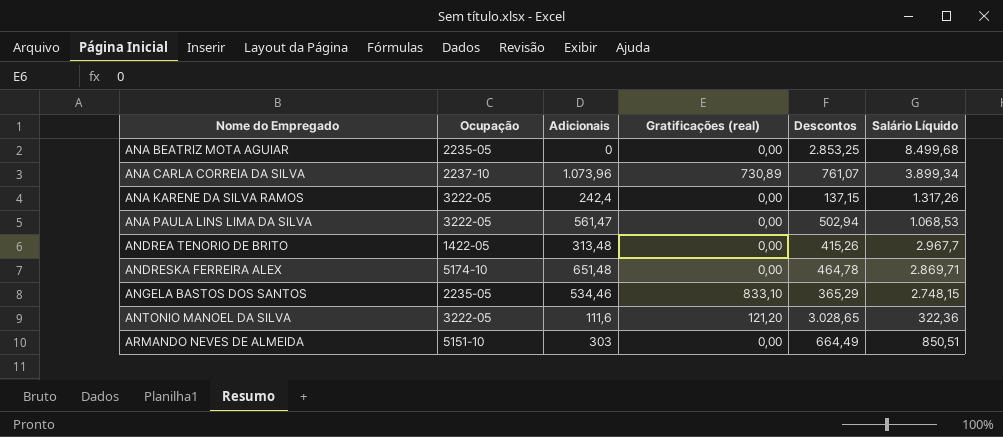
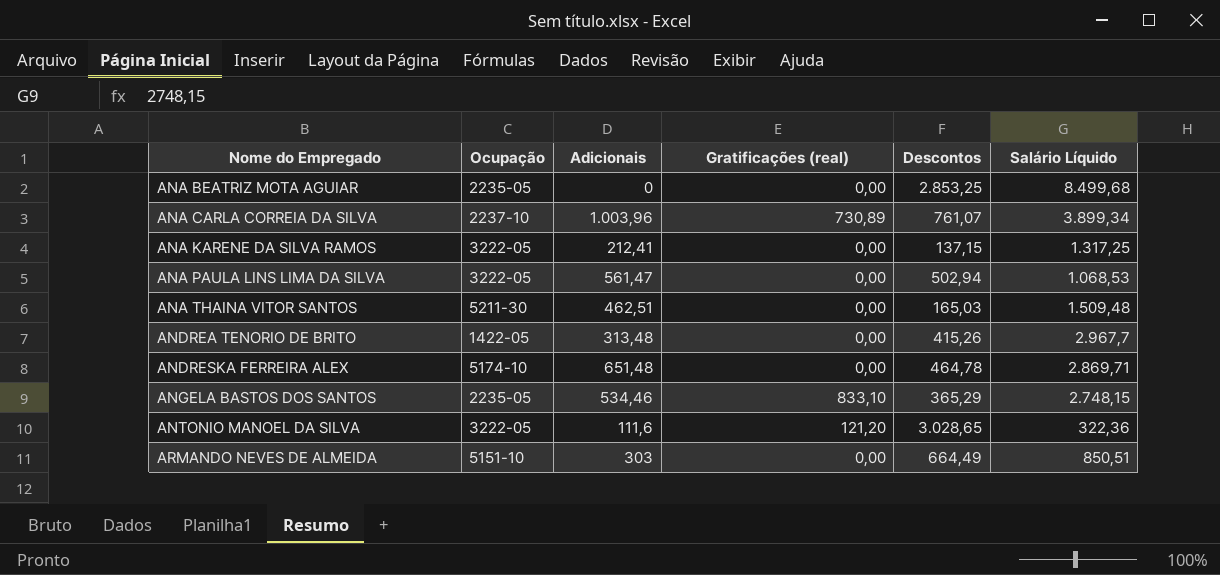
ANA CARLA CORREIA DA SILVA | Adicionais: 1.073,96 -> 1.003,96
ANA KARENE DA SILVA RAMOS | Adicionais: 242,4 -> 212,41
ANA KARENE DA SILVA RAMOS | Salário Líquido: 1.317,26 -> 1.317,25
row ANA THAINA VITOR SANTOS: none -> 5211-30 | 462,51 | 0,00 | 165,03 | 1.509,48

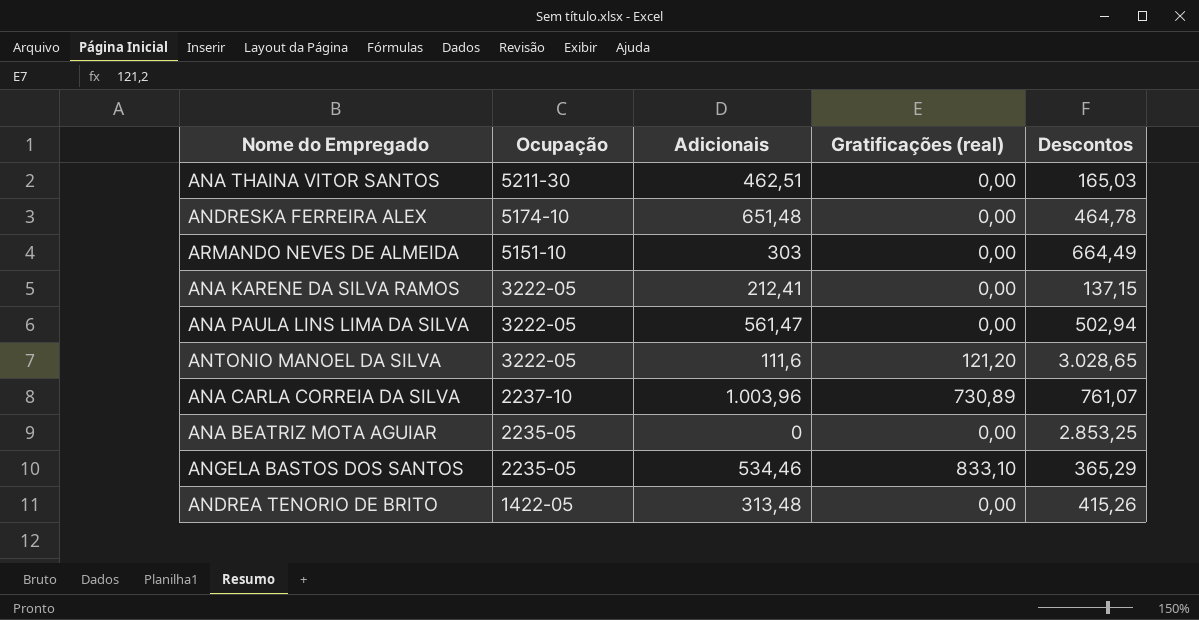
row order: Nome do Empregado ascending -> Ocupação descending
column Salário Líquido | position: 6 -> none

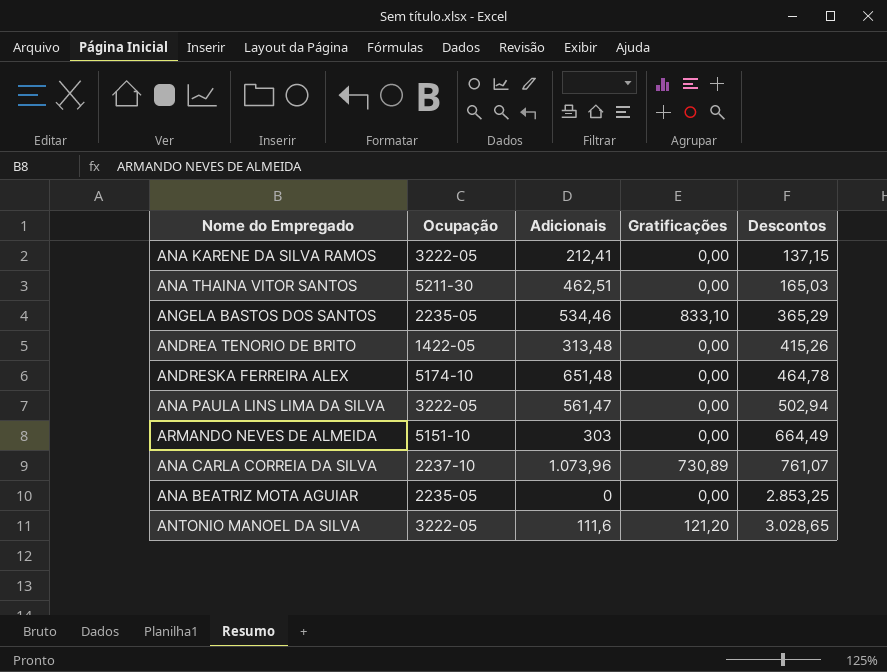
row order: Ocupação descending -> Descontos ascending
column name: Gratificações (real) -> Gratificações
ANA CARLA CORREIA DA SILVA | Adicionais: 1.003,96 -> 1.073,96

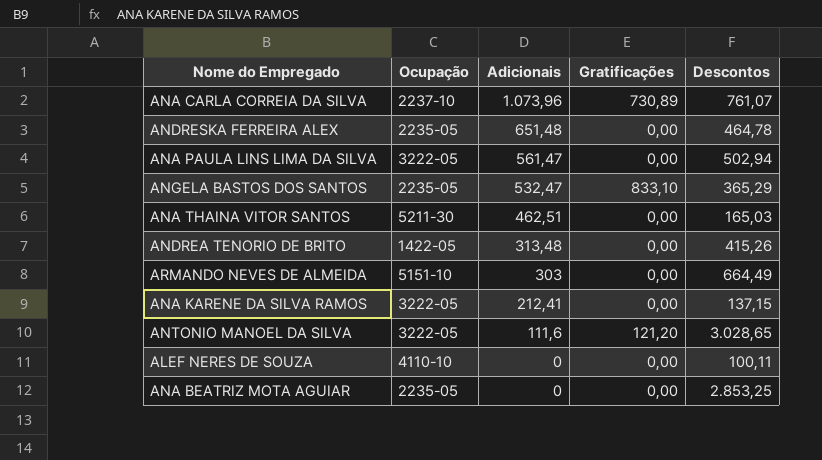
row order: Descontos ascending -> Adicionais descending
ANDRESKA FERREIRA ALEX | Ocupação: 5174-10 -> 2235-05
ANGELA BASTOS DOS SANTOS | Adicionais: 534,46 -> 532,47
row ALEF NERES DE SOUZA: none -> 4110-10 | 0 | 0,00 | 100,11

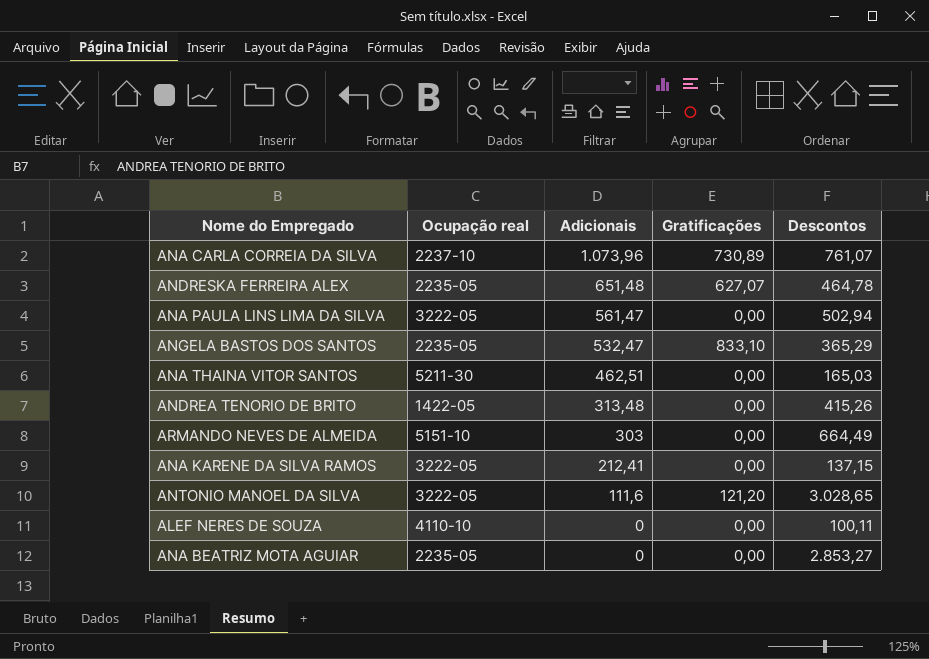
column name: Ocupação -> Ocupação real
ANDRESKA FERREIRA ALEX | Gratificações: 0,00 -> 627,07
ANA BEATRIZ MOTA AGUIAR | Descontos: 2.853,25 -> 2.853,27

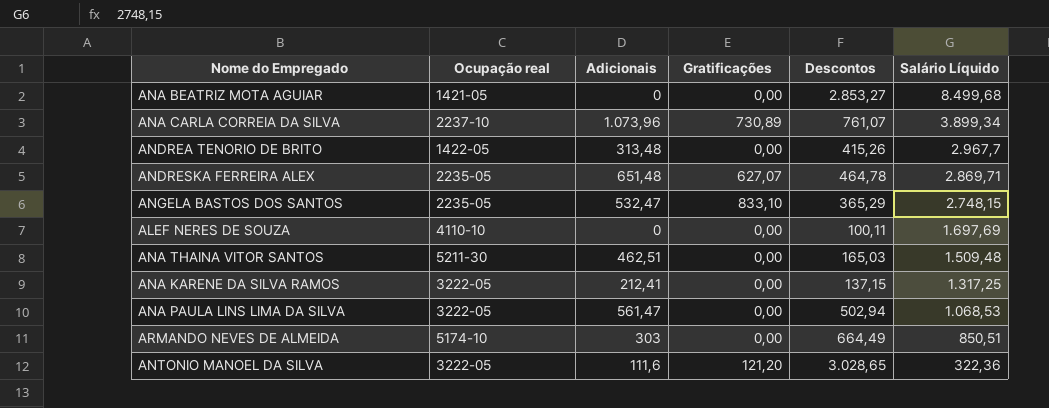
row order: Adicionais descending -> Salário Líquido descending
column Salário Líquido | position: none -> 6
ANA BEATRIZ MOTA AGUIAR | Ocupação real: 2235-05 -> 1421-05
ARMANDO NEVES DE ALMEIDA | Ocupação real: 5151-10 -> 5174-10

